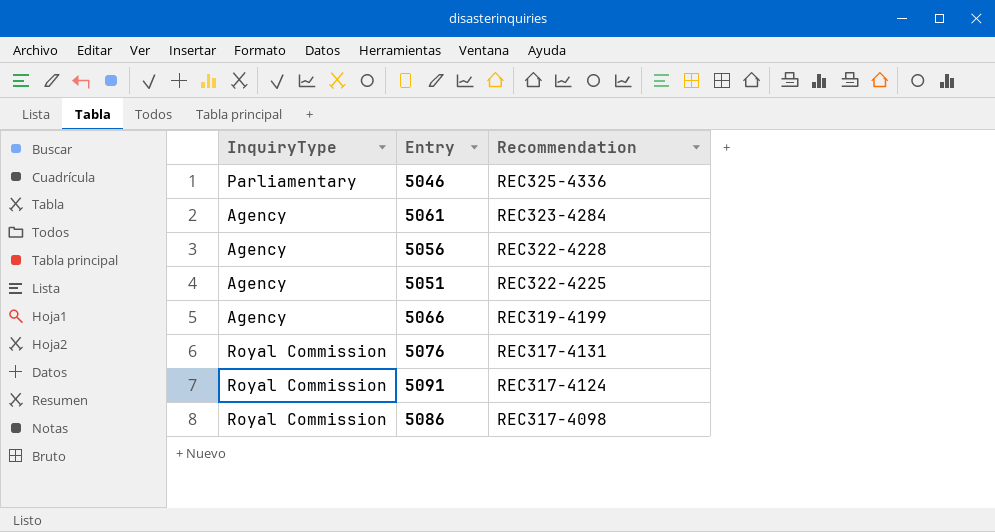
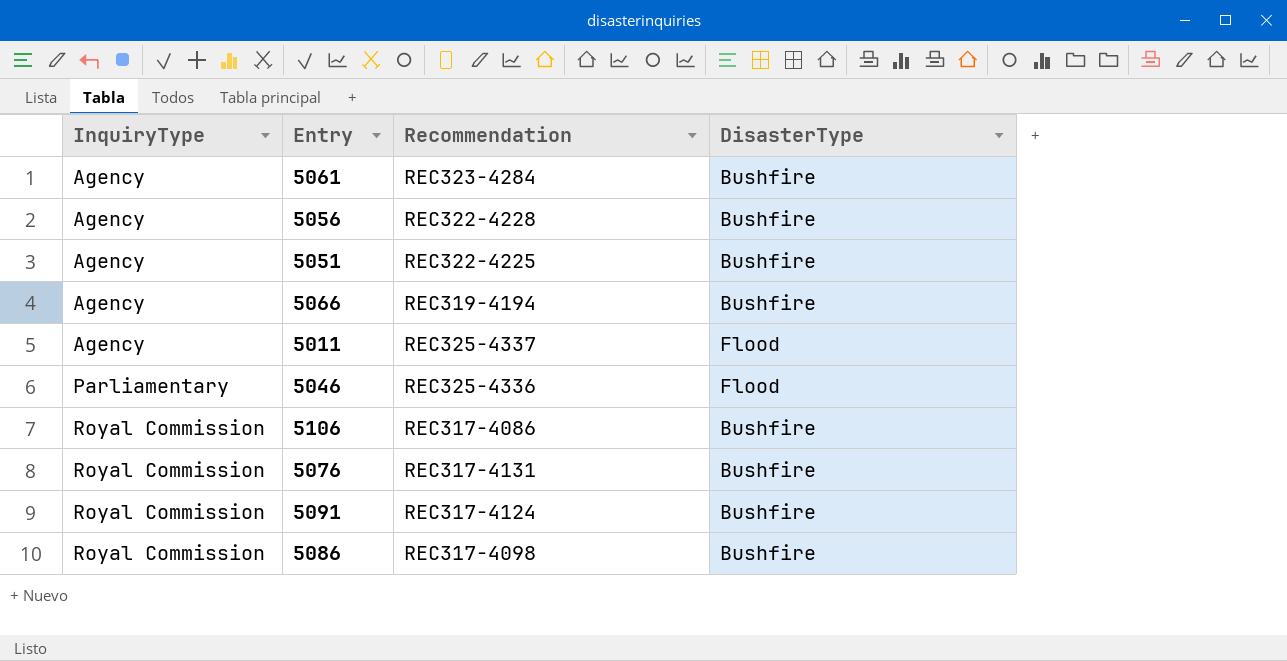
row order: Recommendation descending -> InquiryType ascending
column DisasterType | position: none -> 4
5066 | Recommendation: REC319-4199 -> REC319-4194
row 5011: none -> Agency | REC325-4337 | Flood
row 5106: none -> Royal Commission | REC317-4086 | Bushfire

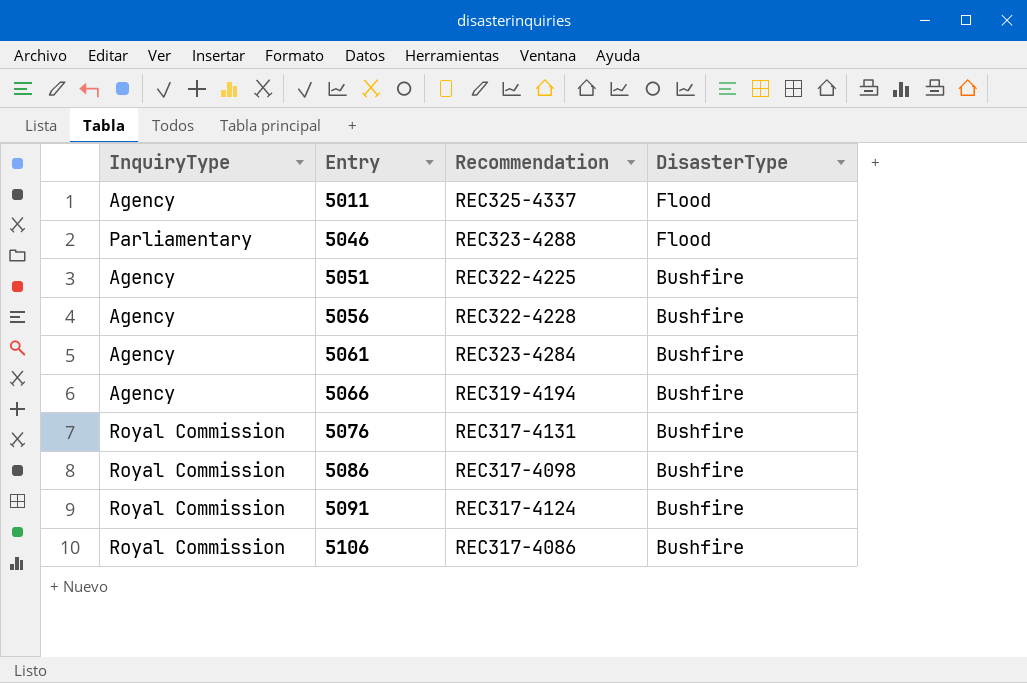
row order: InquiryType ascending -> Entry ascending
5046 | Recommendation: REC325-4336 -> REC323-4288

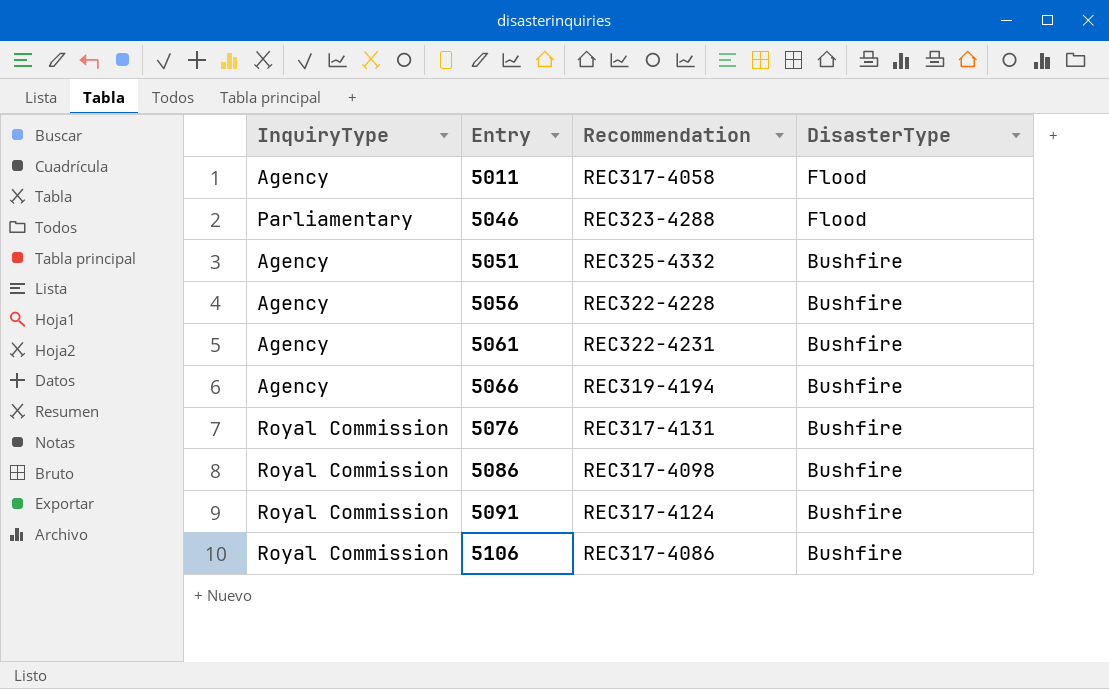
5011 | Recommendation: REC325-4337 -> REC317-4058
5051 | Recommendation: REC322-4225 -> REC325-4332
5061 | Recommendation: REC323-4284 -> REC322-4231

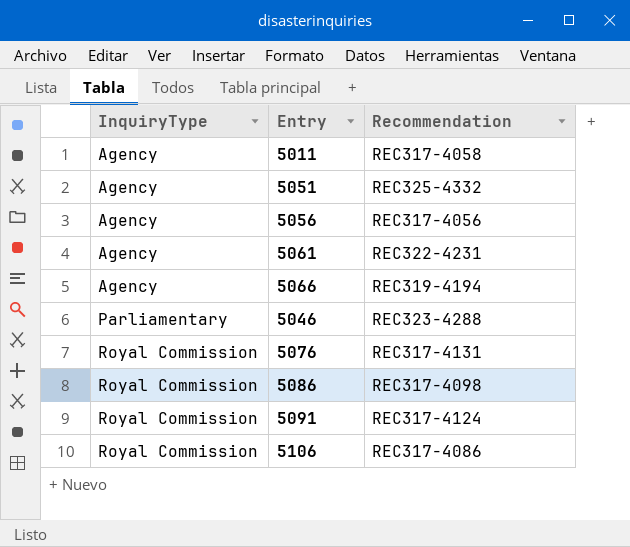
row order: Entry ascending -> InquiryType ascending
column DisasterType | position: 4 -> none
5056 | Recommendation: REC322-4228 -> REC317-4056

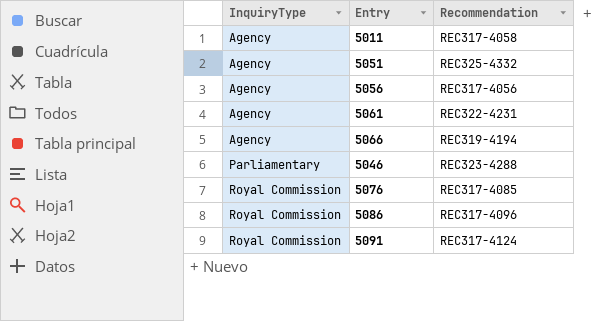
row 5106: Royal Commission | REC317-4086 -> none
5076 | Recommendation: REC317-4131 -> REC317-4085
5086 | Recommendation: REC317-4098 -> REC317-4096

